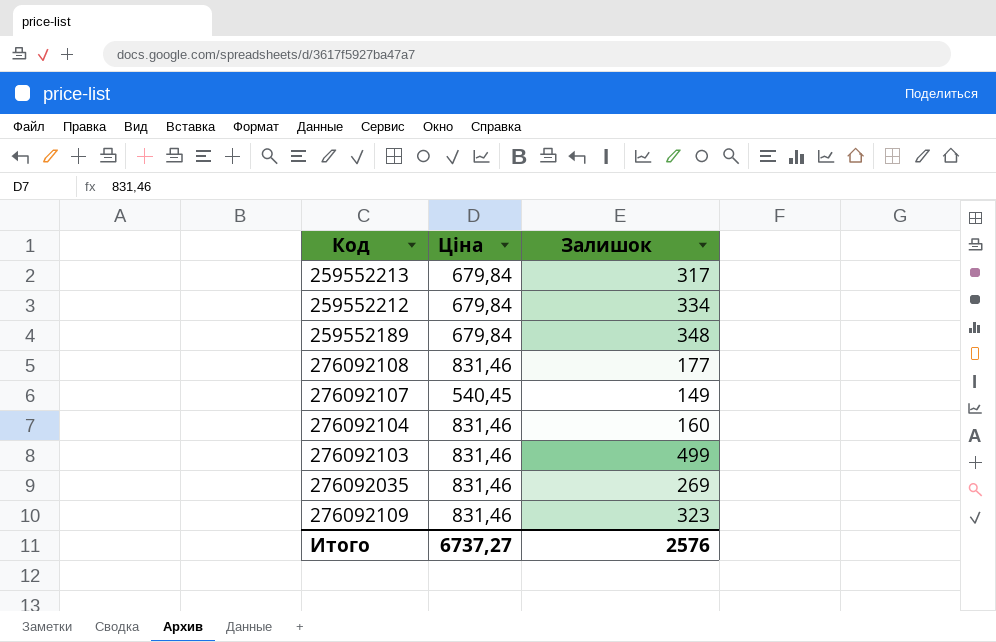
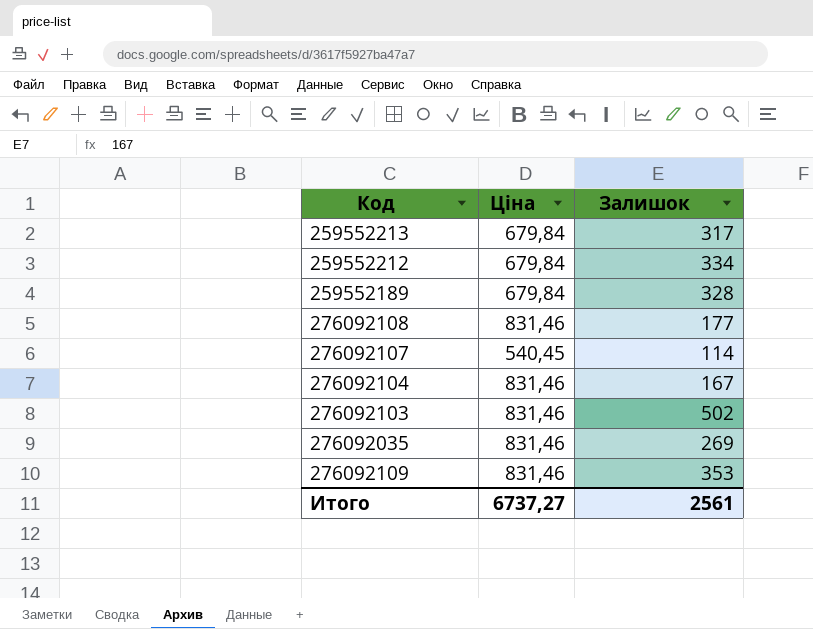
259552189 | Залишок: 348 -> 328
276092107 | Залишок: 149 -> 114
276092104 | Залишок: 160 -> 167
276092103 | Залишок: 499 -> 502
276092109 | Залишок: 323 -> 353
Итого | Залишок: 2576 -> 2561

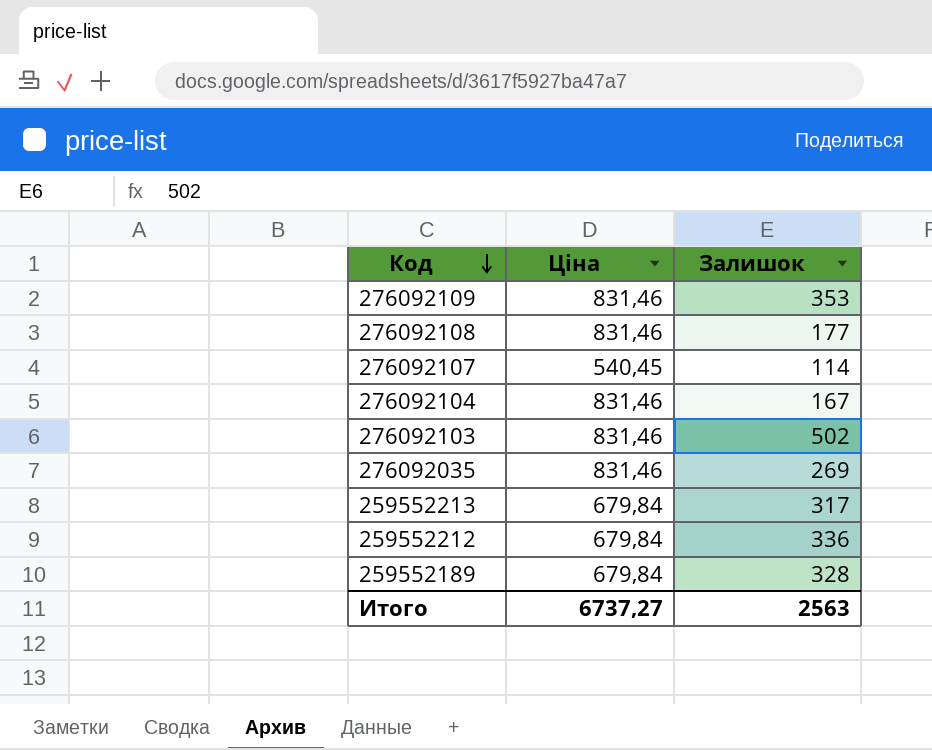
row order: none -> Код descending
259552212 | Залишок: 334 -> 336
Итого | Залишок: 2561 -> 2563

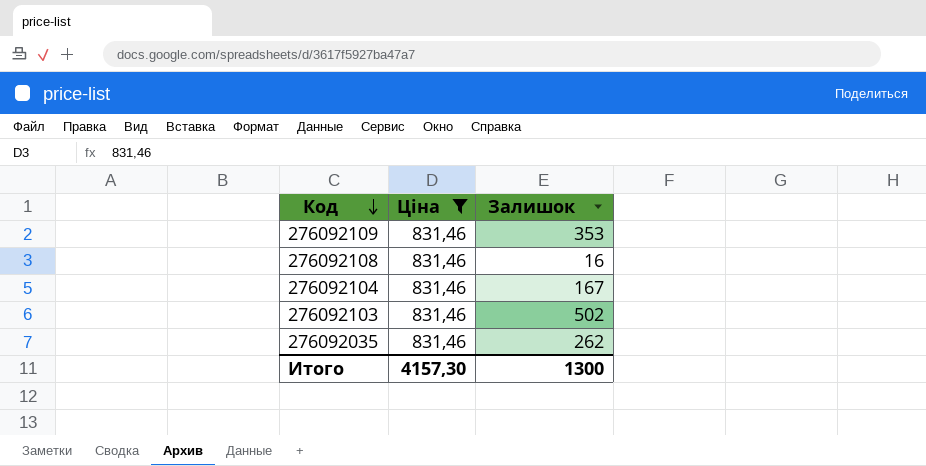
filter: none -> Ціна = 831,46
276092108 | Залишок: 177 -> 16
276092035 | Залишок: 269 -> 262
Итого | Ціна: 6737,27 -> 4157,30
Итого | Залишок: 2563 -> 1300

